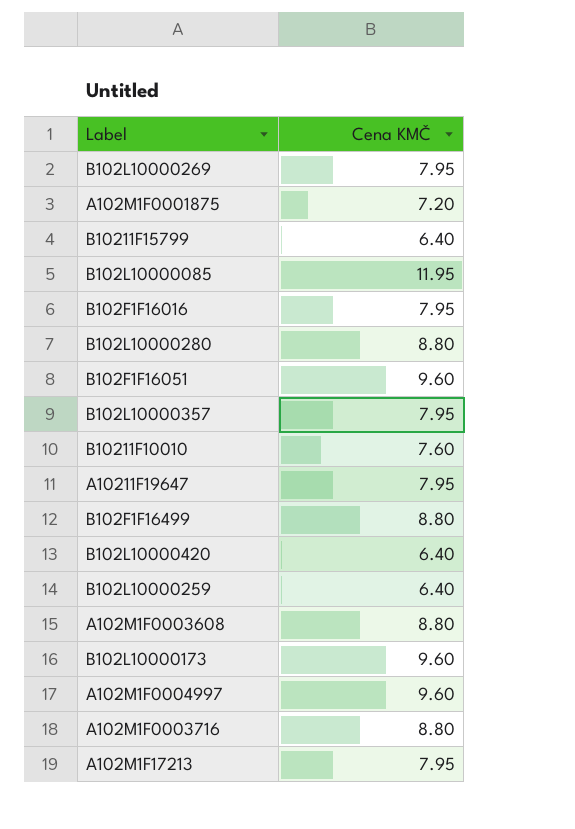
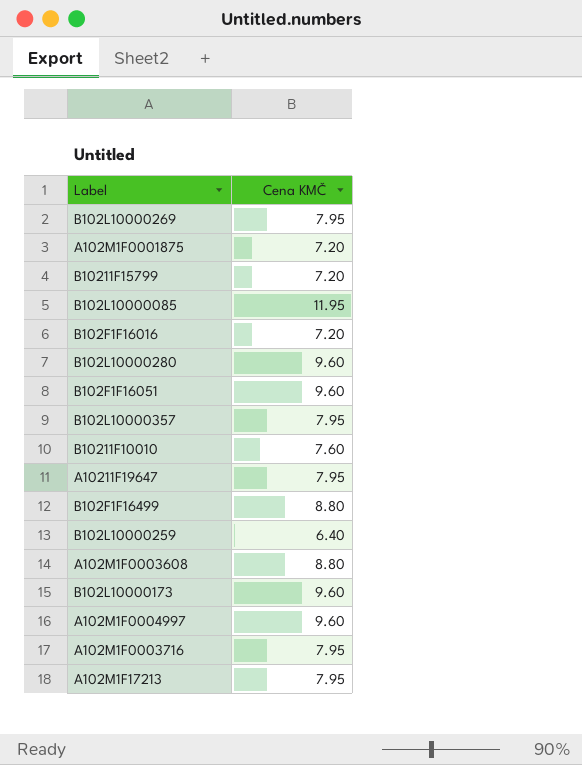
row B102L10000420: 6.40 -> none
B10211F15799 | Cena KMČ: 6.40 -> 7.20
B102F1F16016 | Cena KMČ: 7.95 -> 7.20
B102L10000280 | Cena KMČ: 8.80 -> 9.60
A102M1F0003716 | Cena KMČ: 8.80 -> 7.95

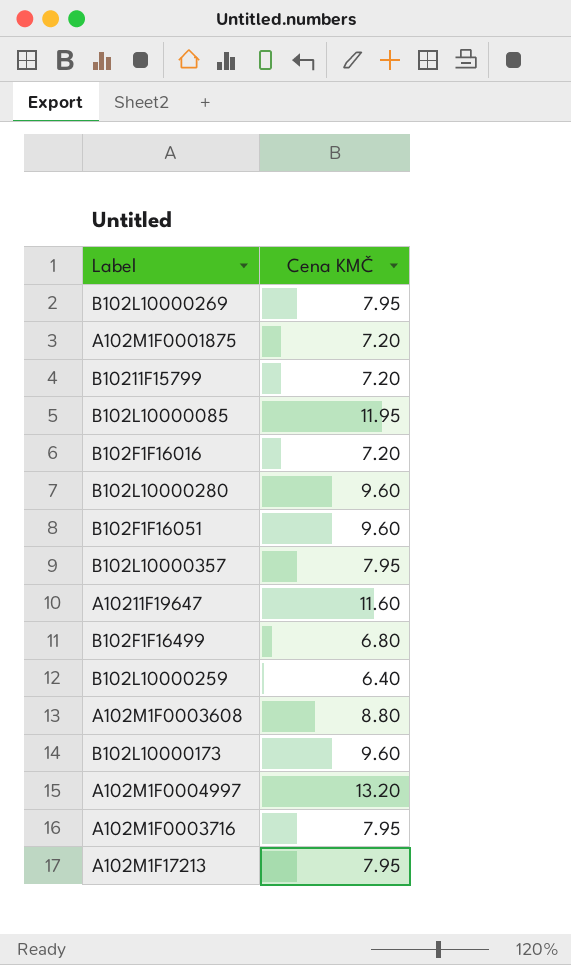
row B10211F10010: 7.60 -> none
A10211F19647 | Cena KMČ: 7.95 -> 11.60
B102F1F16499 | Cena KMČ: 8.80 -> 6.80
A102M1F0004997 | Cena KMČ: 9.60 -> 13.20

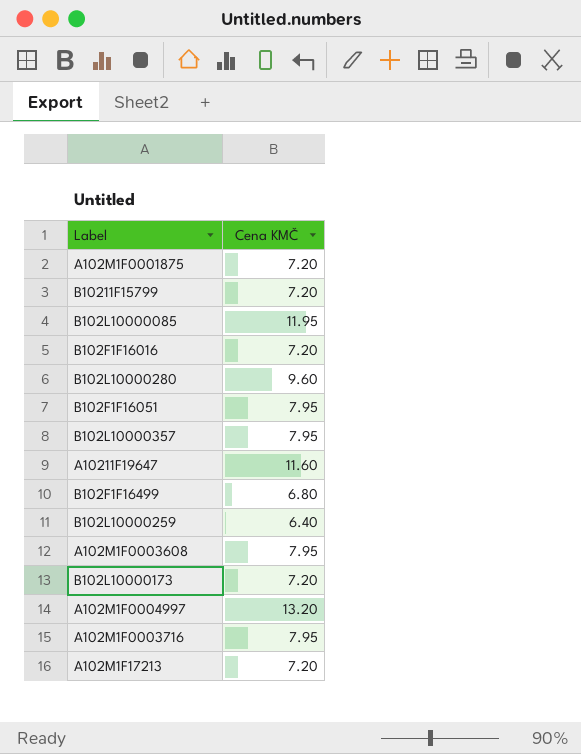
row B102L10000269: 7.95 -> none
B102F1F16051 | Cena KMČ: 9.60 -> 7.95
A102M1F0003608 | Cena KMČ: 8.80 -> 7.95
B102L10000173 | Cena KMČ: 9.60 -> 7.20
A102M1F17213 | Cena KMČ: 7.95 -> 7.20

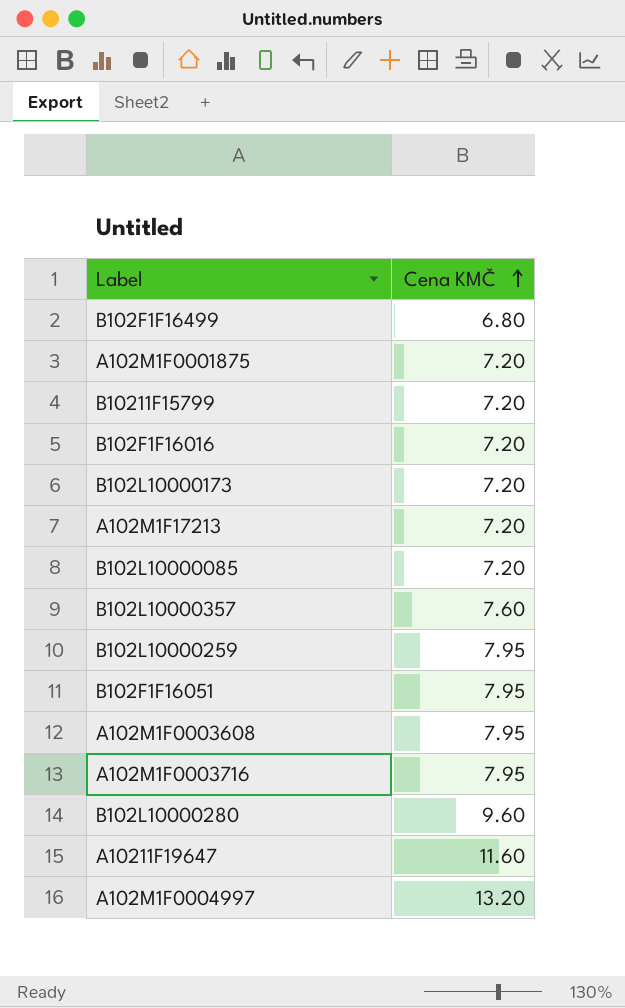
row order: none -> Cena KMČ ascending
B102L10000085 | Cena KMČ: 11.95 -> 7.20
B102L10000357 | Cena KMČ: 7.95 -> 7.60
B102L10000259 | Cena KMČ: 6.40 -> 7.95

